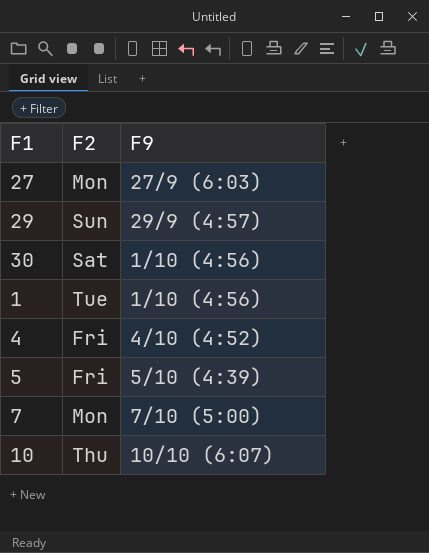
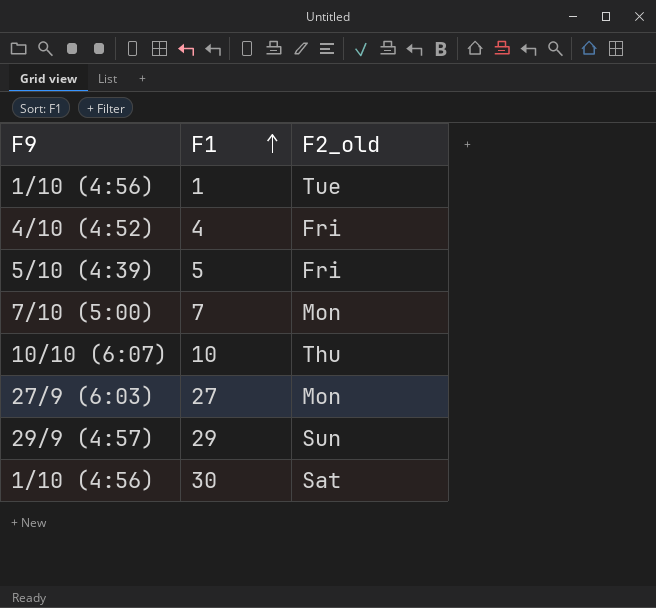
row order: none -> F1 ascending
column F9 | position: 3 -> 1
column name: F2 -> F2_old

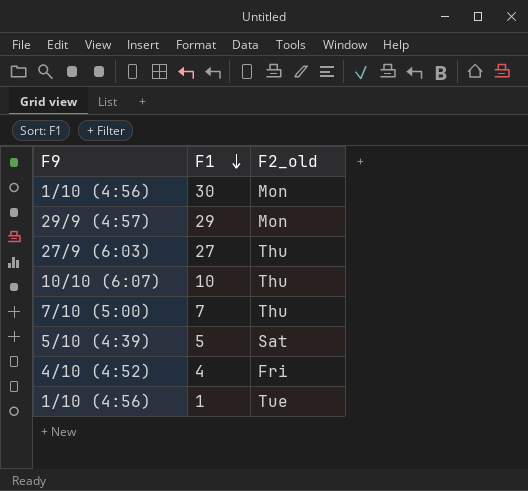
row order: F1 ascending -> F1 descending
30 | F2_old: Sat -> Mon
29 | F2_old: Sun -> Mon
27 | F2_old: Mon -> Thu
7 | F2_old: Mon -> Thu
5 | F2_old: Fri -> Sat

